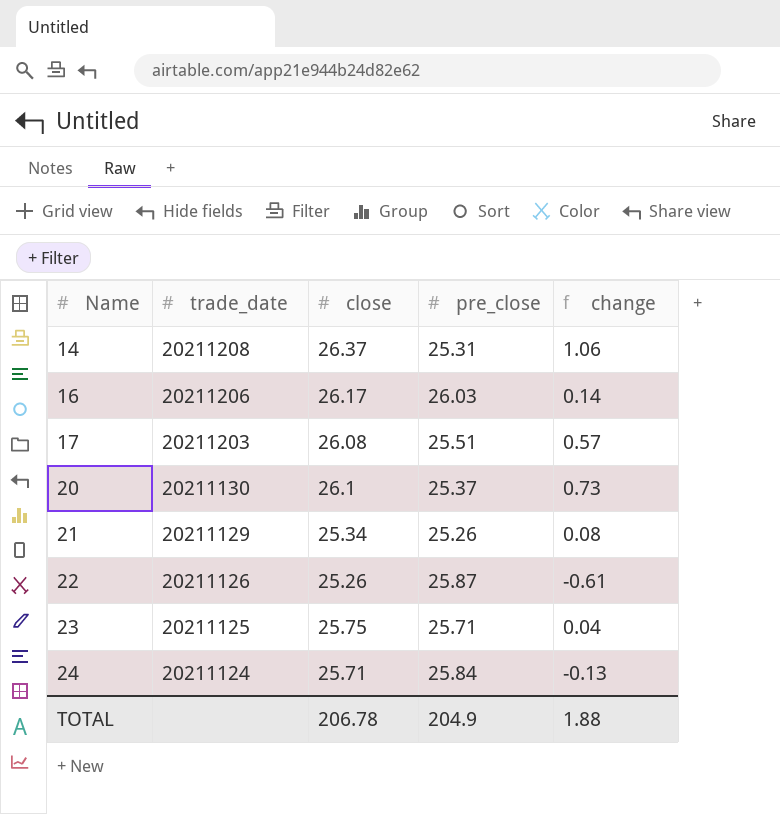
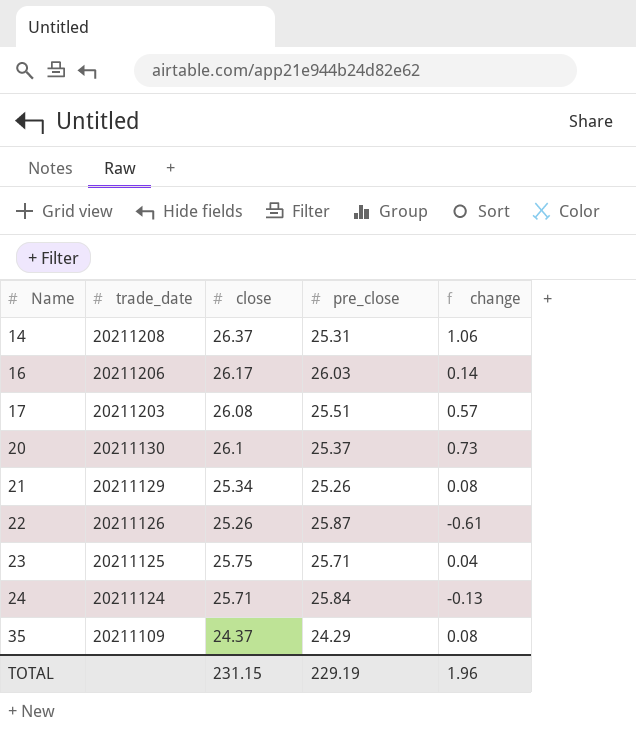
row 35: none -> 20211109 | 24.37 | 24.29 | 0.08
TOTAL | close: 206.78 -> 231.15
TOTAL | pre_close: 204.9 -> 229.19
TOTAL | change: 1.88 -> 1.96

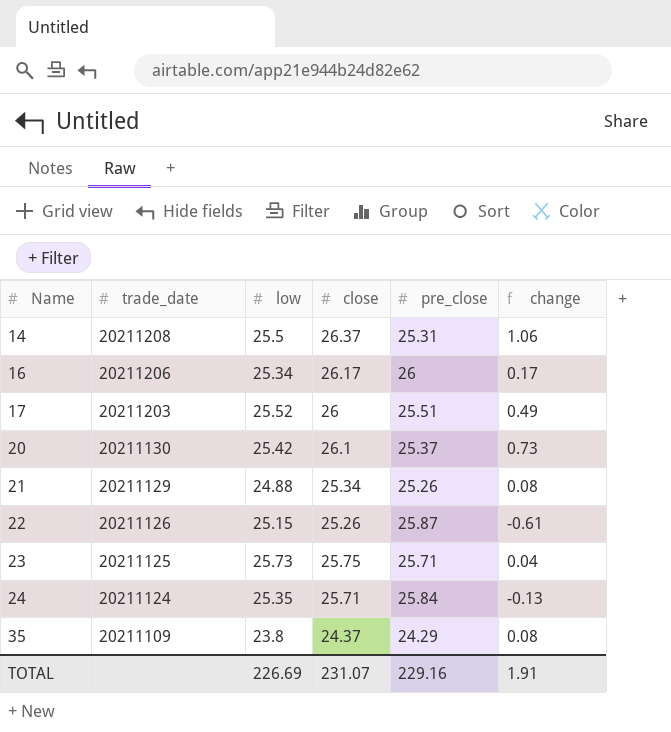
column low | position: none -> 3
16 | pre_close: 26.03 -> 26
16 | change: 0.14 -> 0.17
17 | close: 26.08 -> 26
17 | change: 0.57 -> 0.49
TOTAL | close: 231.15 -> 231.07
TOTAL | pre_close: 229.19 -> 229.16
TOTAL | change: 1.96 -> 1.91

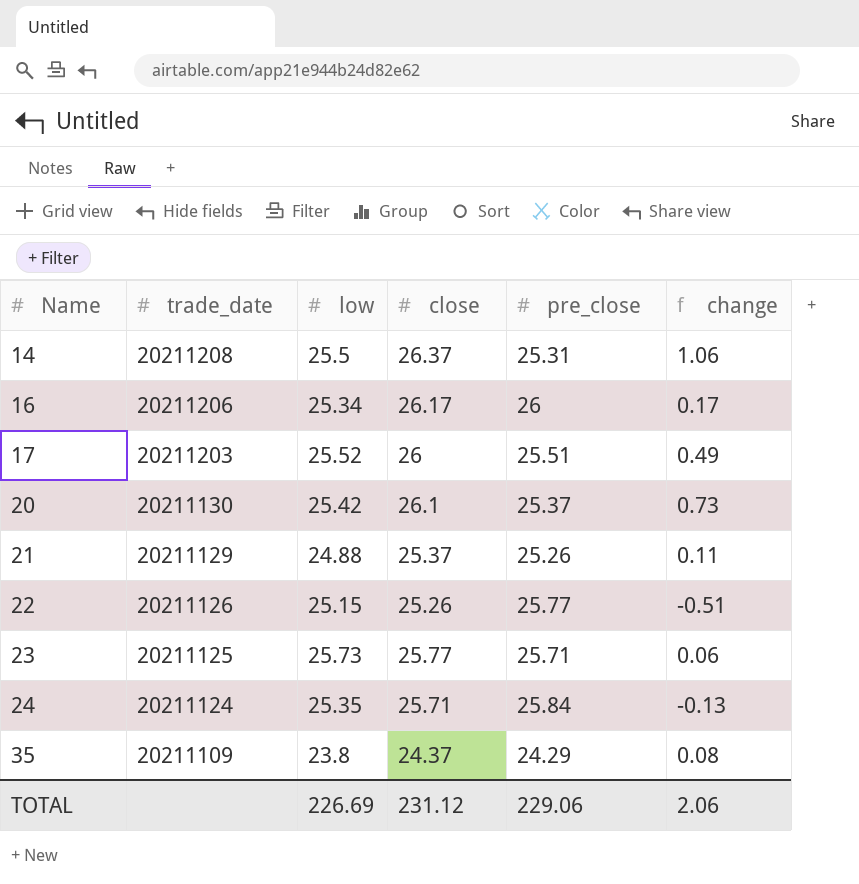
21 | close: 25.34 -> 25.37
21 | change: 0.08 -> 0.11
22 | pre_close: 25.87 -> 25.77
22 | change: -0.61 -> -0.51
23 | close: 25.75 -> 25.77
23 | change: 0.04 -> 0.06
TOTAL | close: 231.07 -> 231.12
TOTAL | pre_close: 229.16 -> 229.06
TOTAL | change: 1.91 -> 2.06

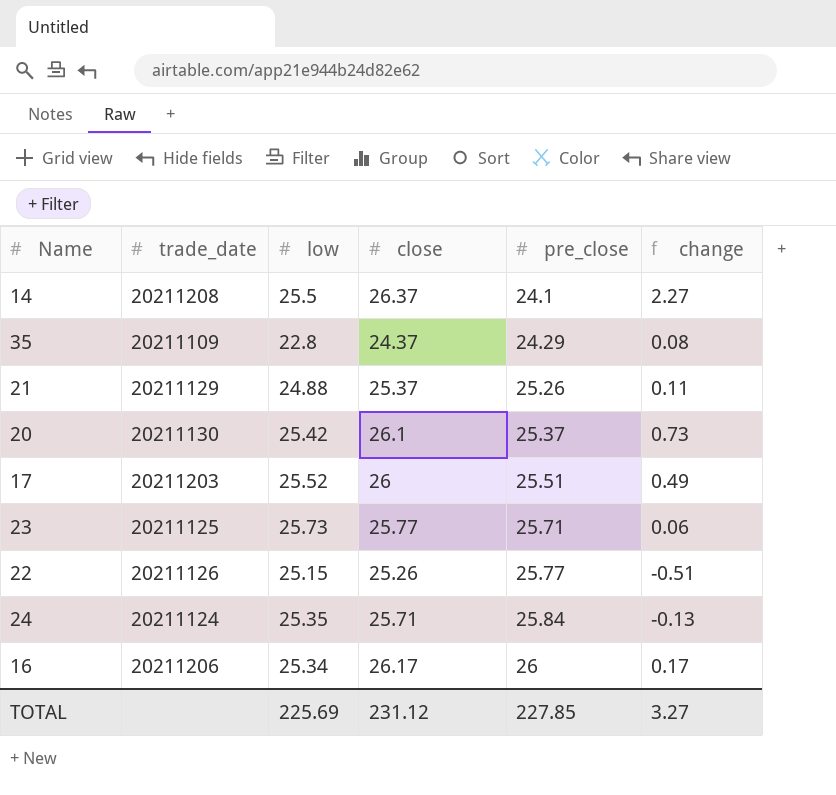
row order: Name ascending -> pre_close ascending
14 | pre_close: 25.31 -> 24.1
14 | change: 1.06 -> 2.27
35 | low: 23.8 -> 22.8
TOTAL | low: 226.69 -> 225.69
TOTAL | pre_close: 229.06 -> 227.85
TOTAL | change: 2.06 -> 3.27

